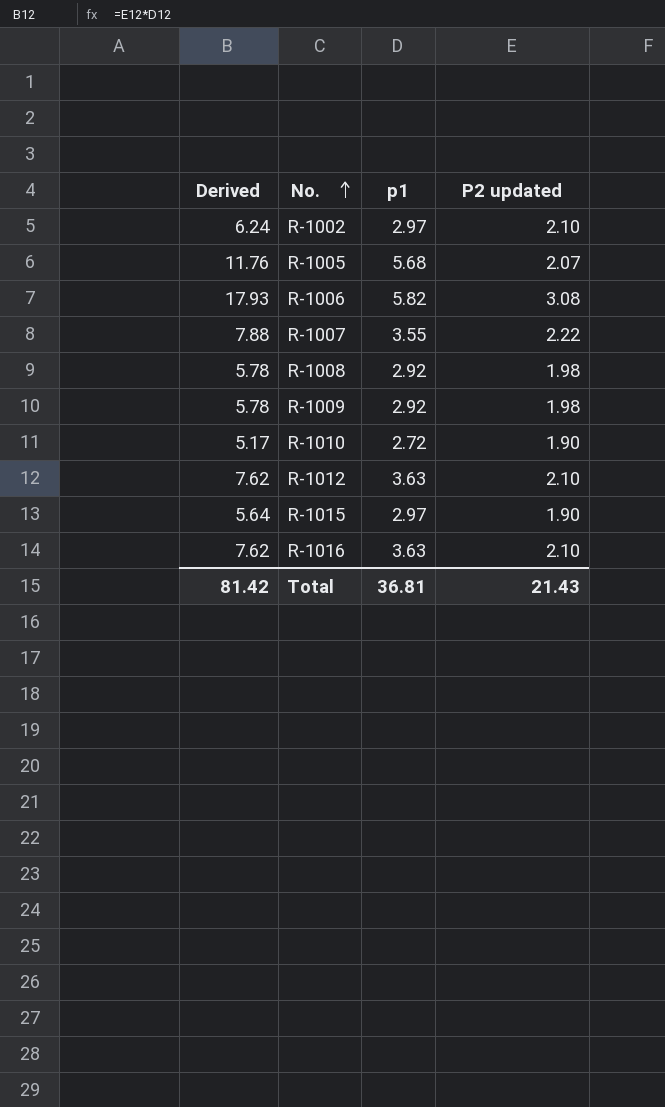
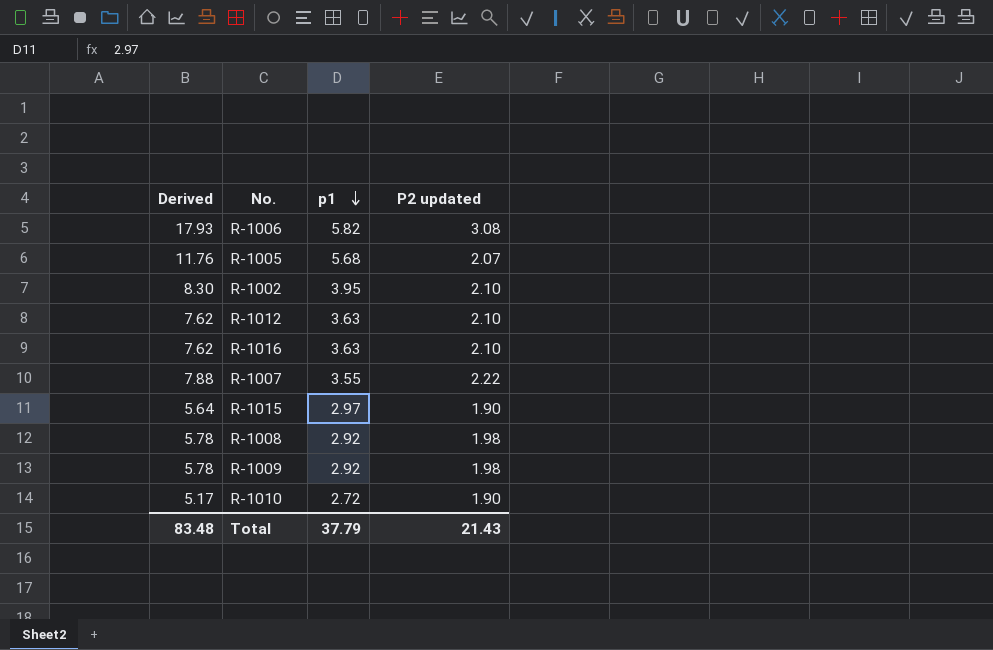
row order: No. ascending -> p1 descending
R-1002 | Derived: 6.24 -> 8.30
R-1002 | p1: 2.97 -> 3.95
Total | Derived: 81.42 -> 83.48
Total | p1: 36.81 -> 37.79

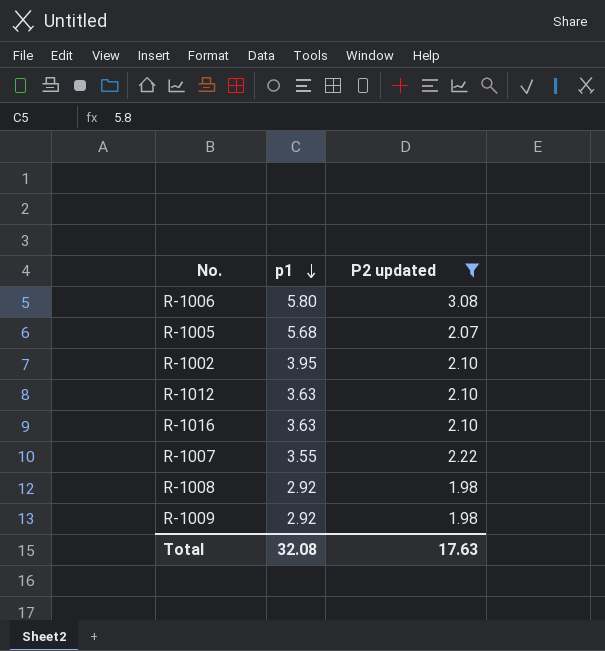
filter: none -> P2 updated != 1.90
column Derived | formula: [p1] * [P2 updated] -> none
R-1006 | p1: 5.82 -> 5.80
Total | p1: 37.79 -> 32.08
Total | P2 updated: 21.43 -> 17.63

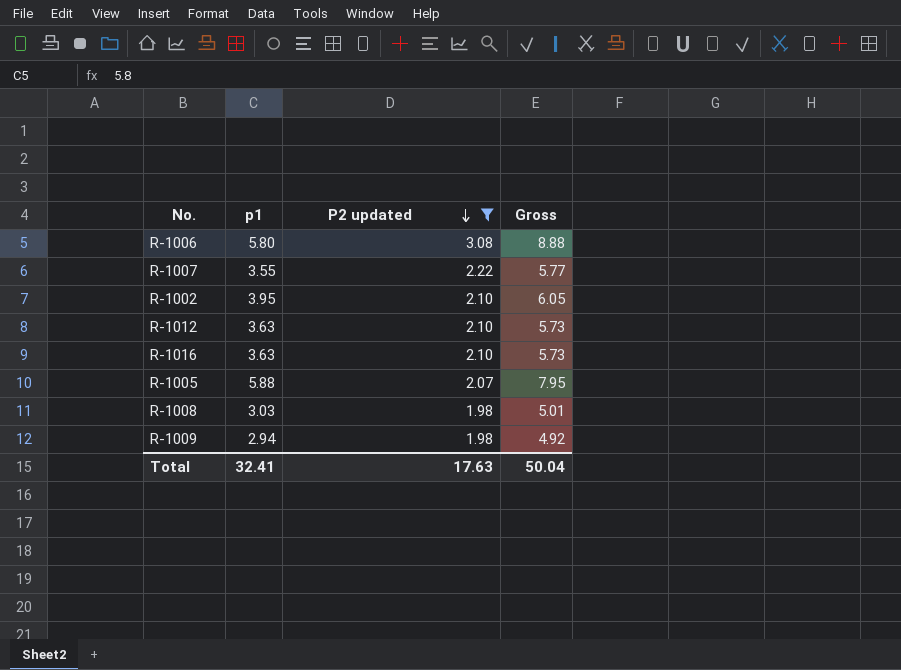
row order: p1 descending -> P2 updated descending
column Gross | formula: none -> [p1] + [P2 updated]
R-1005 | p1: 5.68 -> 5.88
R-1008 | p1: 2.92 -> 3.03
R-1009 | p1: 2.92 -> 2.94
Total | p1: 32.08 -> 32.41

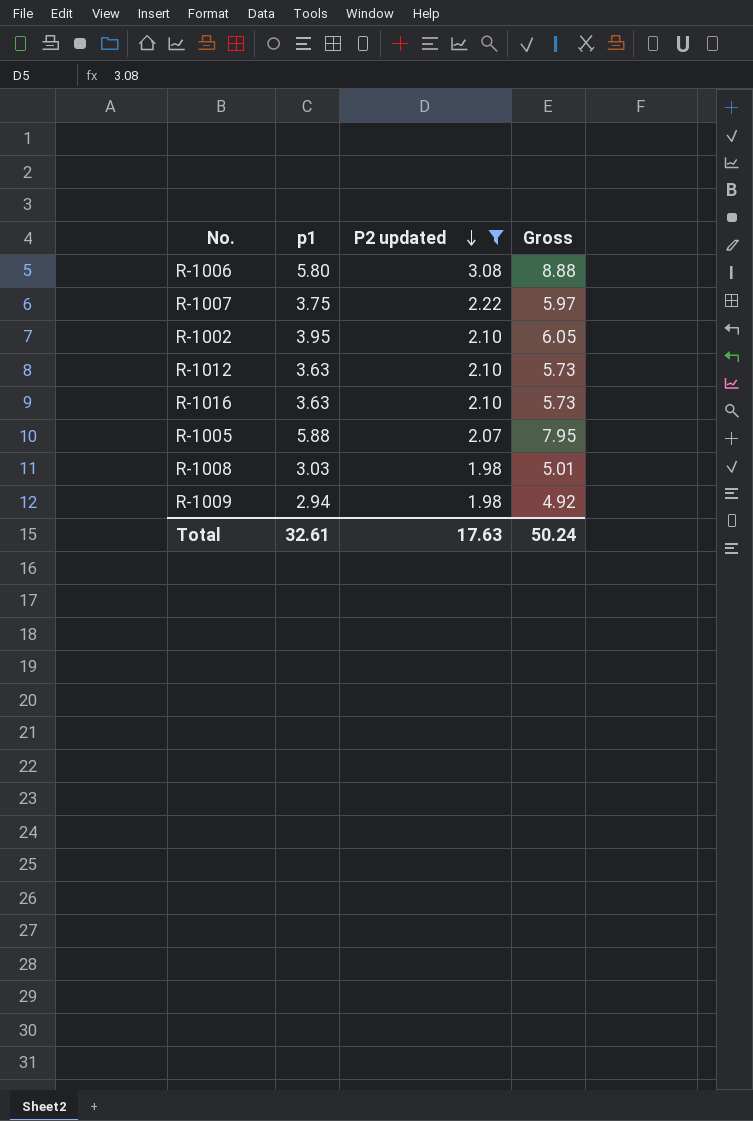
R-1007 | p1: 3.55 -> 3.75
R-1007 | Gross: 5.77 -> 5.97
Total | p1: 32.41 -> 32.61
Total | Gross: 50.04 -> 50.24

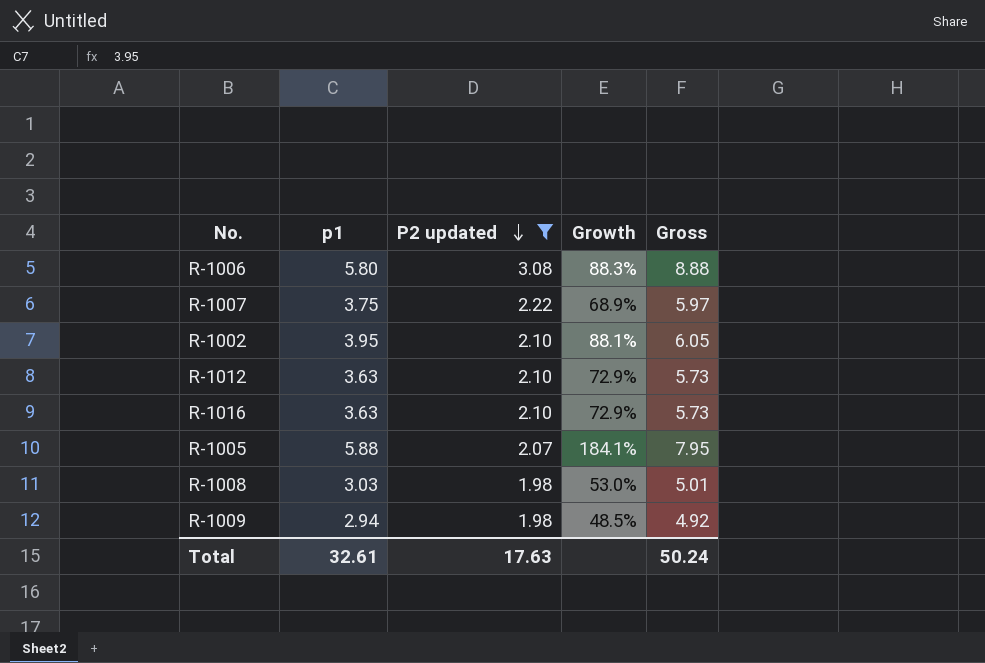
column Growth | formula: none -> ([p1] - [P2 updated]) / [P2 updated]

